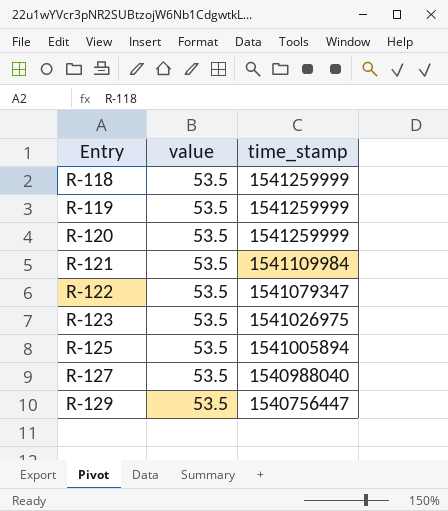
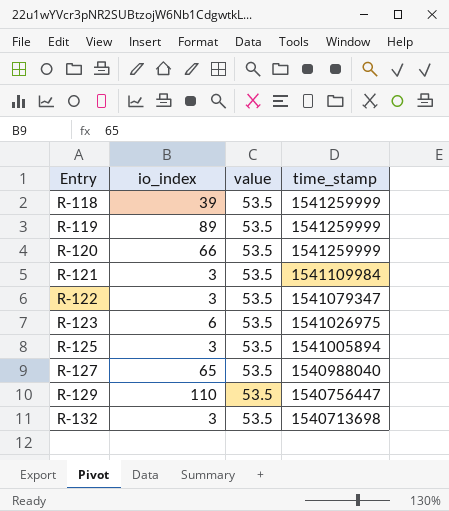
column io_index | position: none -> 2
row R-132: none -> 3 | 53.5 | 1540713698

